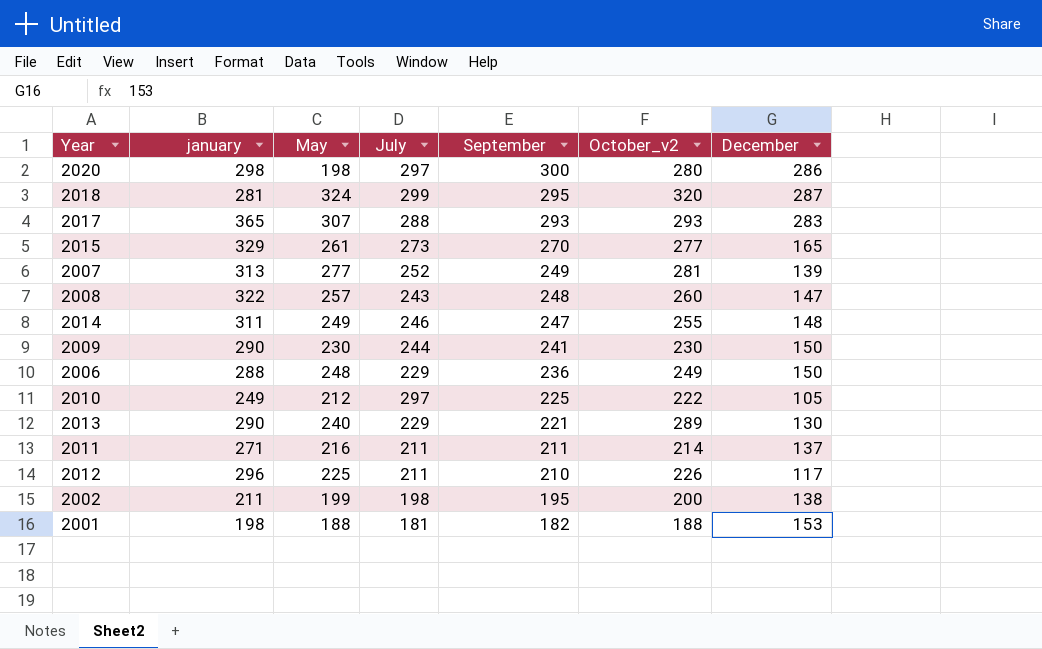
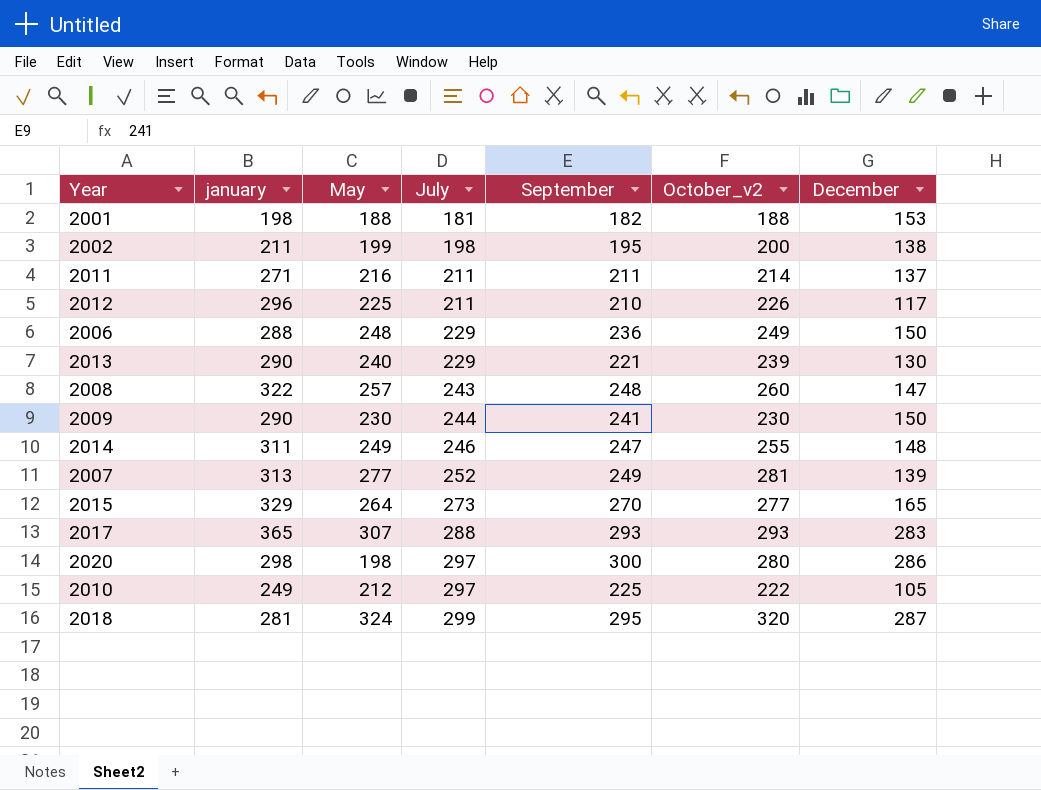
row order: September descending -> July ascending
2013 | October_v2: 289 -> 239
2015 | May: 261 -> 264

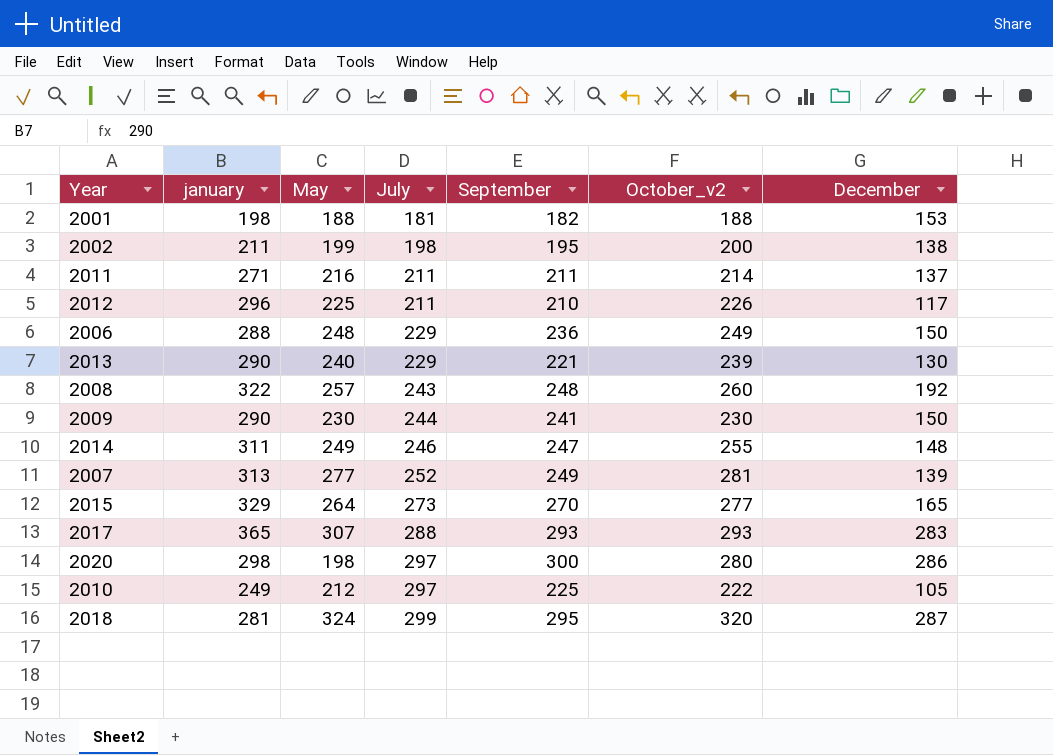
2008 | December: 147 -> 192

